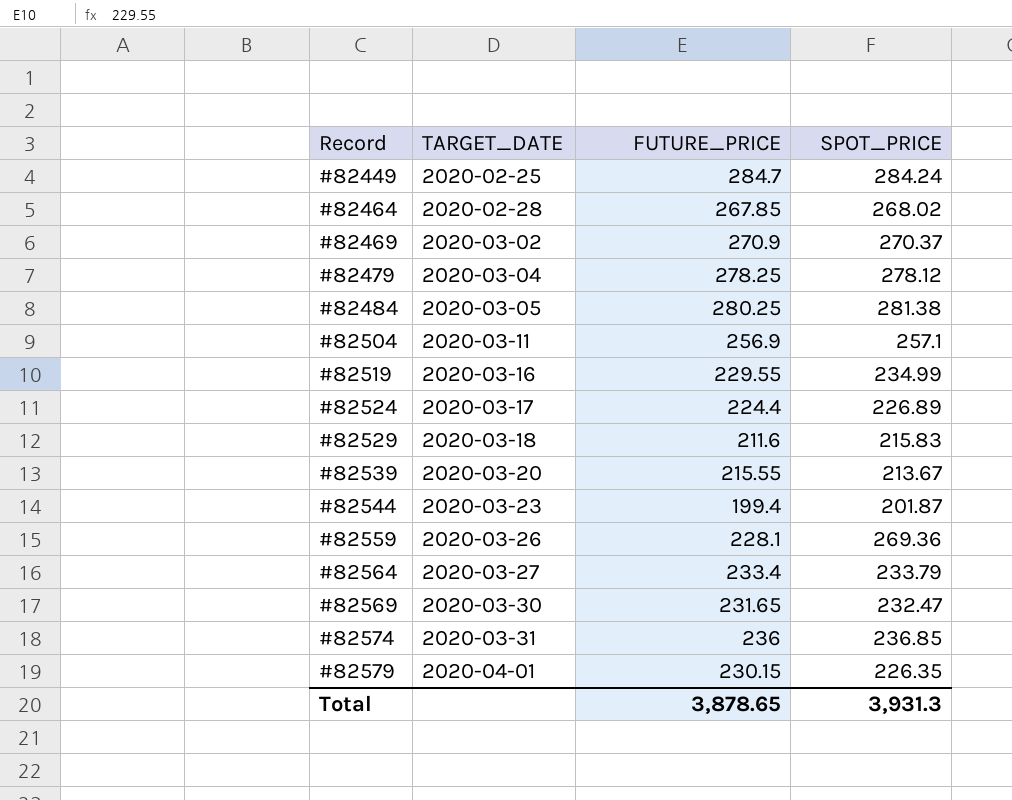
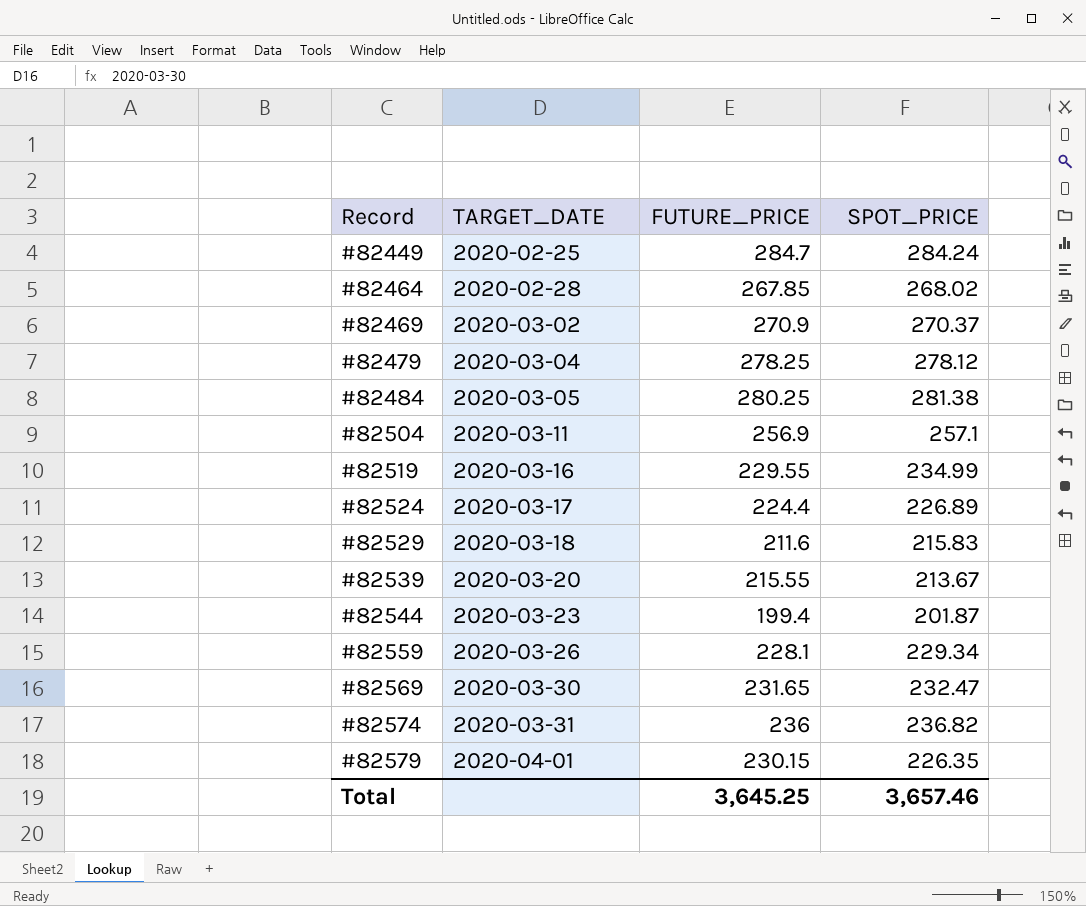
row #82564: 2020-03-27 | 233.4 | 233.79 -> none
#82559 | SPOT_PRICE: 269.36 -> 229.34
#82574 | SPOT_PRICE: 236.85 -> 236.82
Total | FUTURE_PRICE: 3,878.65 -> 3,645.25
Total | SPOT_PRICE: 3,931.3 -> 3,657.46

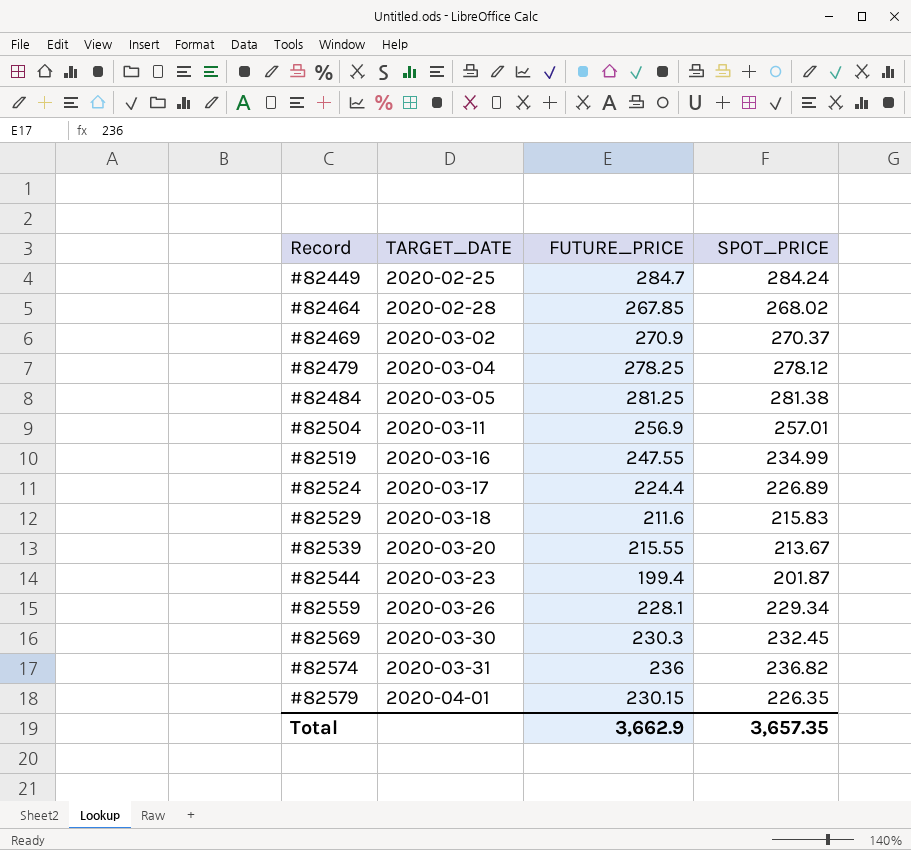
#82484 | FUTURE_PRICE: 280.25 -> 281.25
#82504 | SPOT_PRICE: 257.1 -> 257.01
#82519 | FUTURE_PRICE: 229.55 -> 247.55
#82569 | FUTURE_PRICE: 231.65 -> 230.3
#82569 | SPOT_PRICE: 232.47 -> 232.45
Total | FUTURE_PRICE: 3,645.25 -> 3,662.9
Total | SPOT_PRICE: 3,657.46 -> 3,657.35

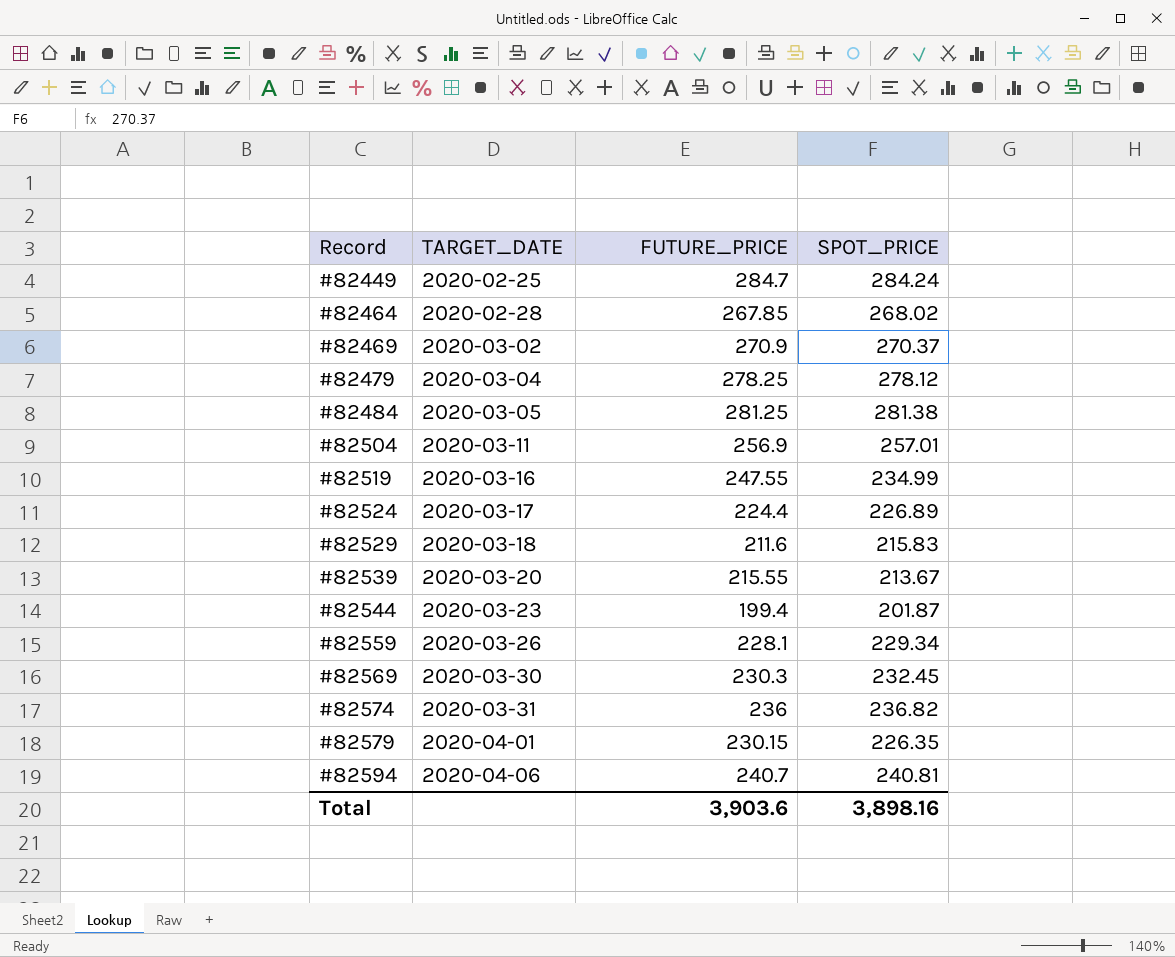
row #82594: none -> 2020-04-06 | 240.7 | 240.81
Total | FUTURE_PRICE: 3,662.9 -> 3,903.6
Total | SPOT_PRICE: 3,657.35 -> 3,898.16

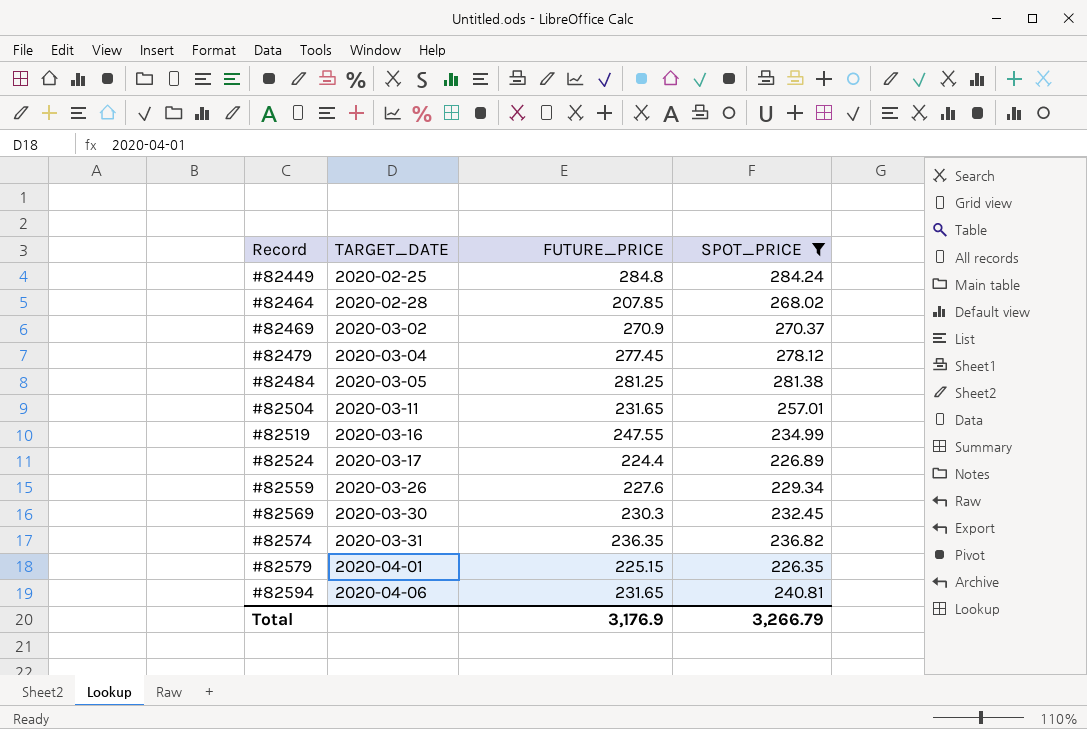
filter: none -> SPOT_PRICE >= 226.35
#82449 | FUTURE_PRICE: 284.7 -> 284.8
#82464 | FUTURE_PRICE: 267.85 -> 207.85
#82479 | FUTURE_PRICE: 278.25 -> 277.45
#82504 | FUTURE_PRICE: 256.9 -> 231.65
#82559 | FUTURE_PRICE: 228.1 -> 227.6
#82574 | FUTURE_PRICE: 236 -> 236.35
#82579 | FUTURE_PRICE: 230.15 -> 225.15
#82594 | FUTURE_PRICE: 240.7 -> 231.65
Total | FUTURE_PRICE: 3,903.6 -> 3,176.9
Total | SPOT_PRICE: 3,898.16 -> 3,266.79

